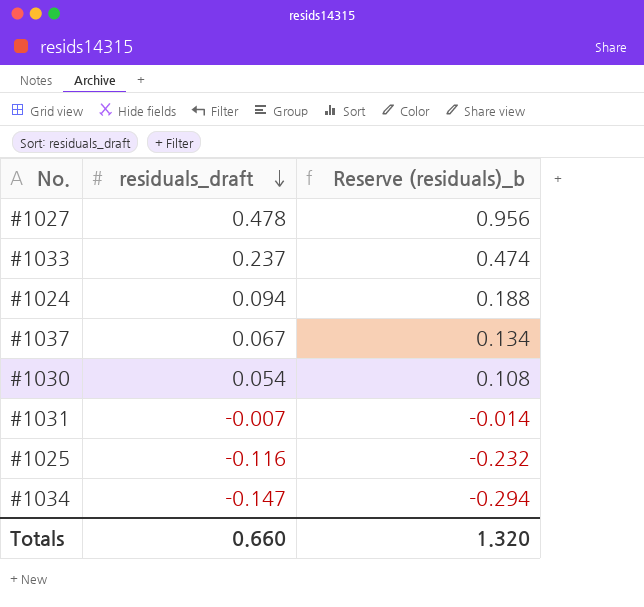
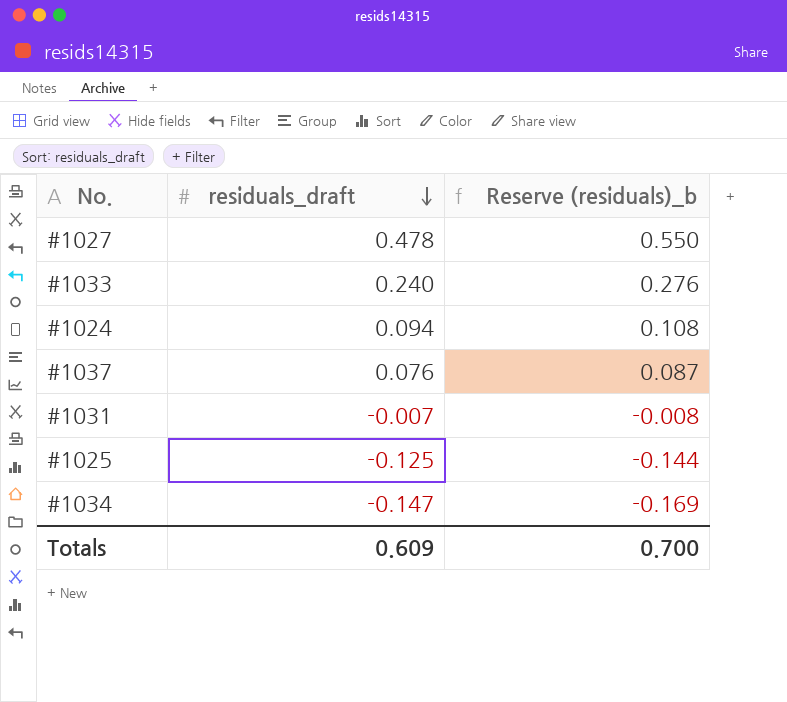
column Reserve (residuals)_b | formula: [residuals_draft] * 2 -> [residuals_draft] * 1.15
row #1030: 0.054 | 0.108 -> none
#1033 | residuals_draft: 0.237 -> 0.240
#1037 | residuals_draft: 0.067 -> 0.076
#1025 | residuals_draft: -0.116 -> -0.125
Totals | residuals_draft: 0.660 -> 0.609
Totals | Reserve (residuals)_b: 1.320 -> 0.700

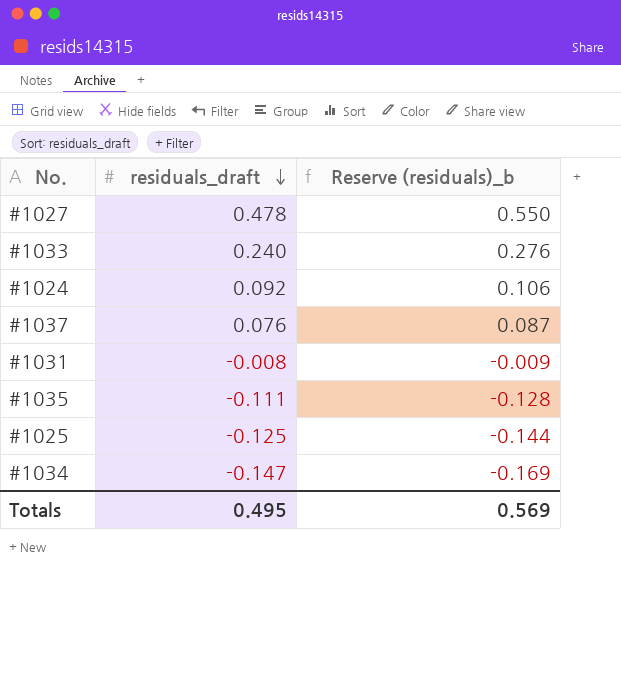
#1024 | residuals_draft: 0.094 -> 0.092
#1024 | Reserve (residuals)_b: 0.108 -> 0.106
#1031 | residuals_draft: -0.007 -> -0.008
#1031 | Reserve (residuals)_b: -0.008 -> -0.009
row #1035: none -> -0.111 | -0.128
Totals | residuals_draft: 0.609 -> 0.495
Totals | Reserve (residuals)_b: 0.700 -> 0.569

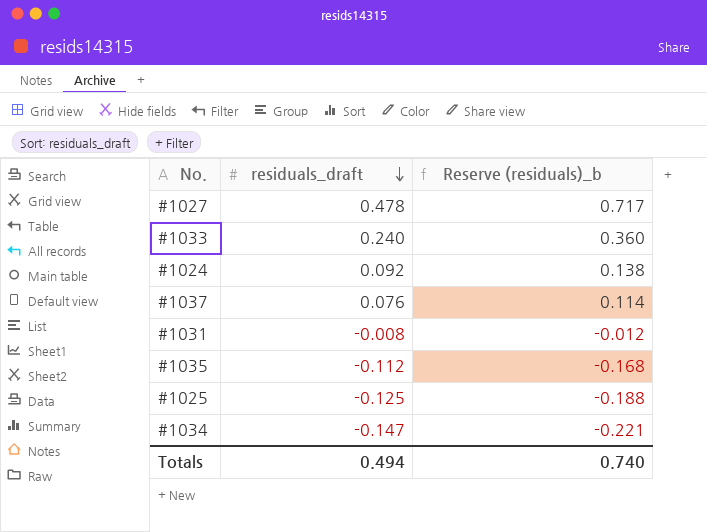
column Reserve (residuals)_b | formula: [residuals_draft] * 1.15 -> [residuals_draft] * 1.5
#1035 | residuals_draft: -0.111 -> -0.112
Totals | residuals_draft: 0.495 -> 0.494
Totals | Reserve (residuals)_b: 0.569 -> 0.740

